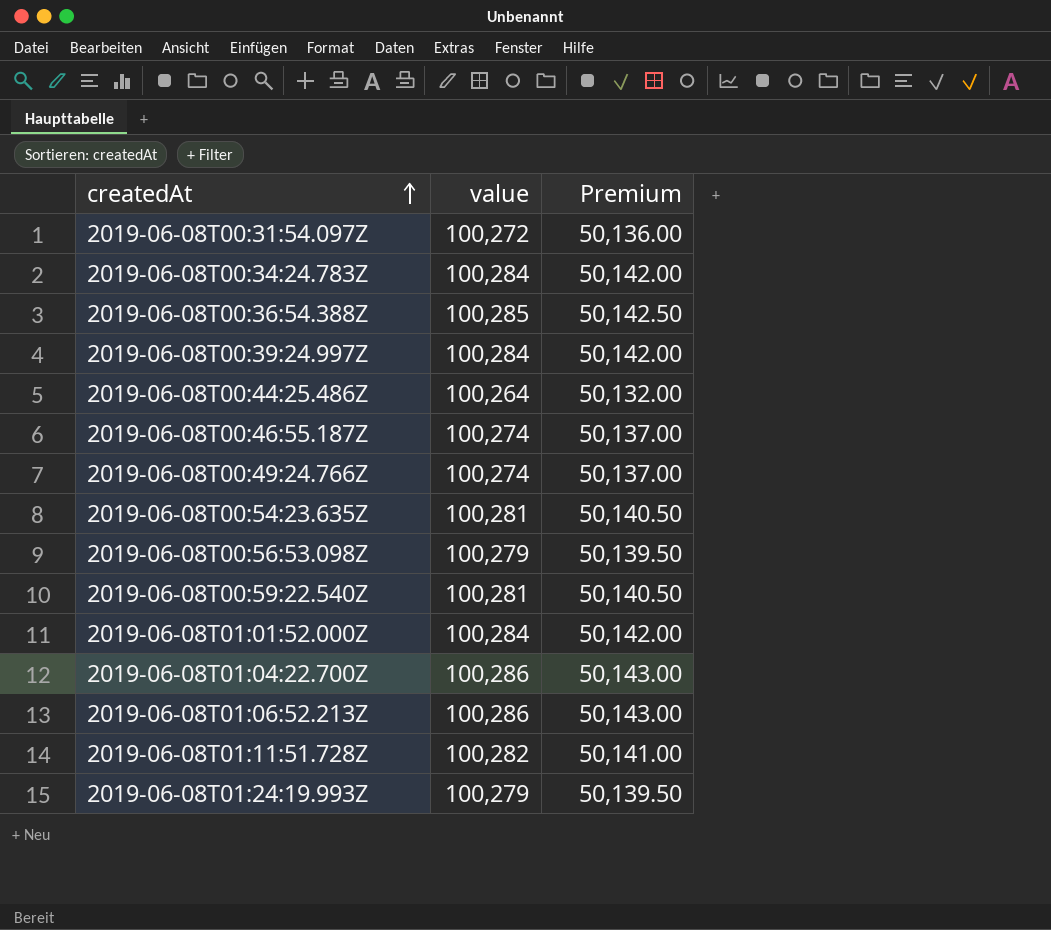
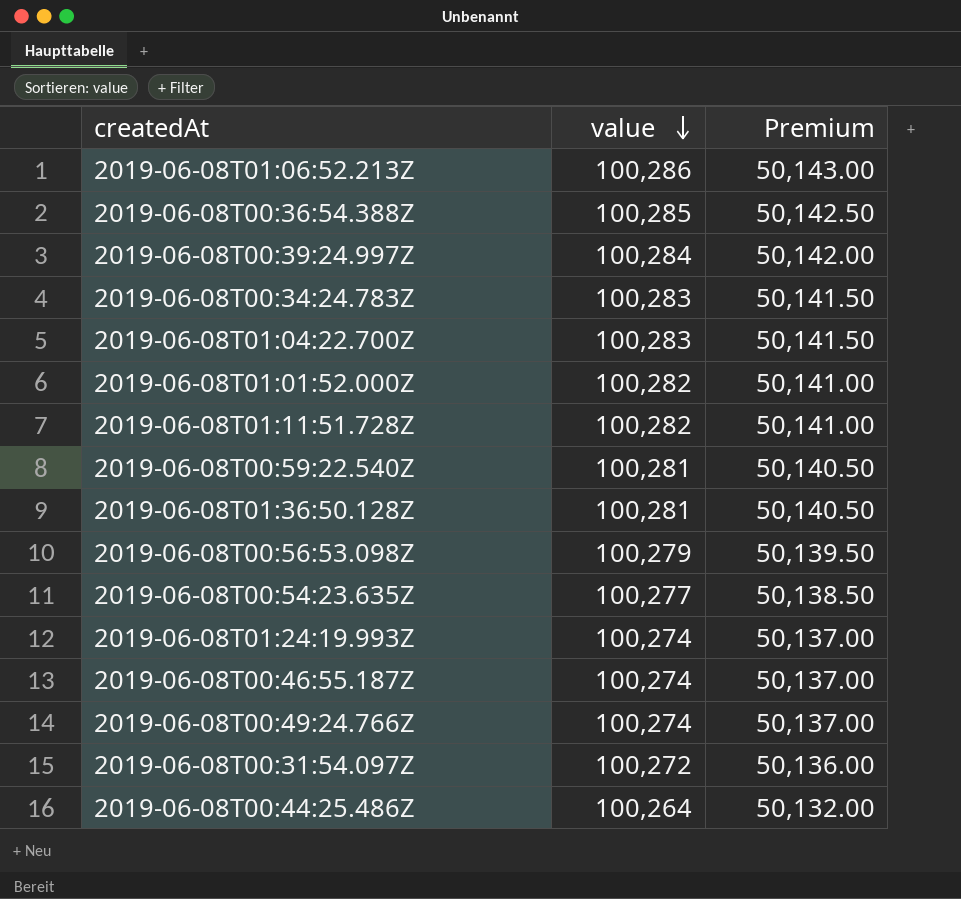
row order: createdAt ascending -> value descending
2019-06-08T00:34:24.783Z | value: 100,284 -> 100,283
2019-06-08T00:34:24.783Z | Premium: 50,142.00 -> 50,141.50
2019-06-08T01:04:22.700Z | value: 100,286 -> 100,283
2019-06-08T01:04:22.700Z | Premium: 50,143.00 -> 50,141.50
2019-06-08T01:01:52.000Z | value: 100,284 -> 100,282
2019-06-08T01:01:52.000Z | Premium: 50,142.00 -> 50,141.00
row 2019-06-08T01:36:50.128Z: none -> 100,281 | 50,140.50
2019-06-08T00:54:23.635Z | value: 100,281 -> 100,277
2019-06-08T00:54:23.635Z | Premium: 50,140.50 -> 50,138.50
2019-06-08T01:24:19.993Z | value: 100,279 -> 100,274
2019-06-08T01:24:19.993Z | Premium: 50,139.50 -> 50,137.00

